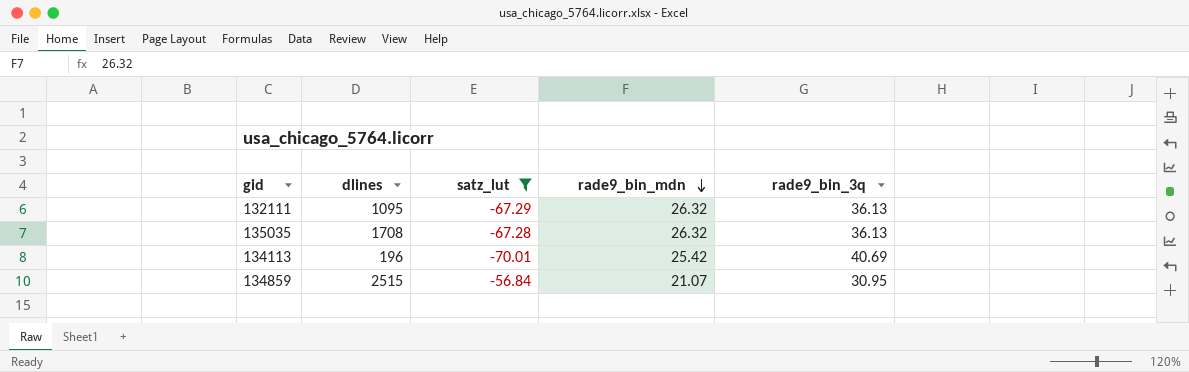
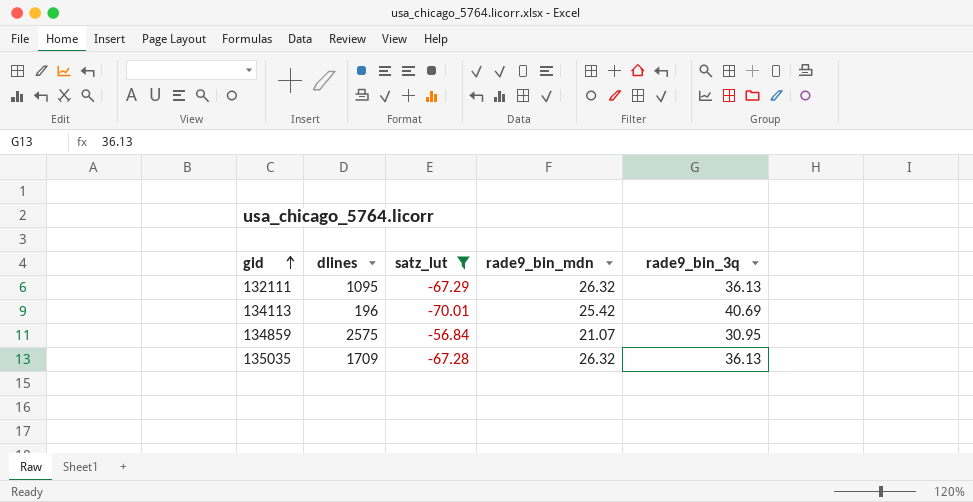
row order: rade9_bin_mdn descending -> gid ascending
134859 | dlines: 2515 -> 2575
135035 | dlines: 1708 -> 1709

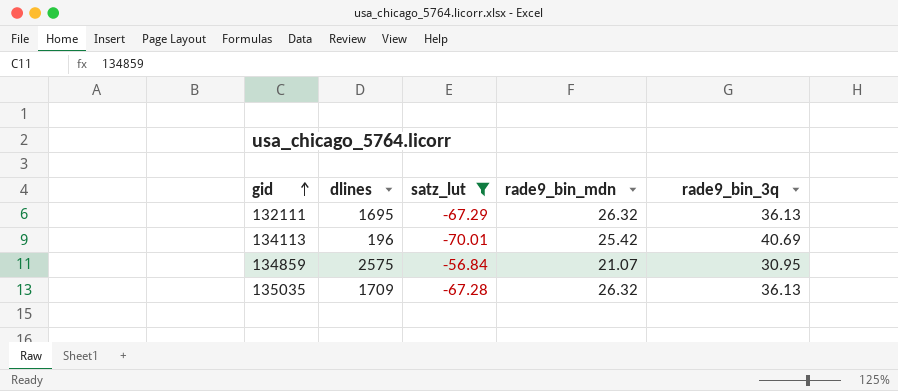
132111 | dlines: 1095 -> 1695

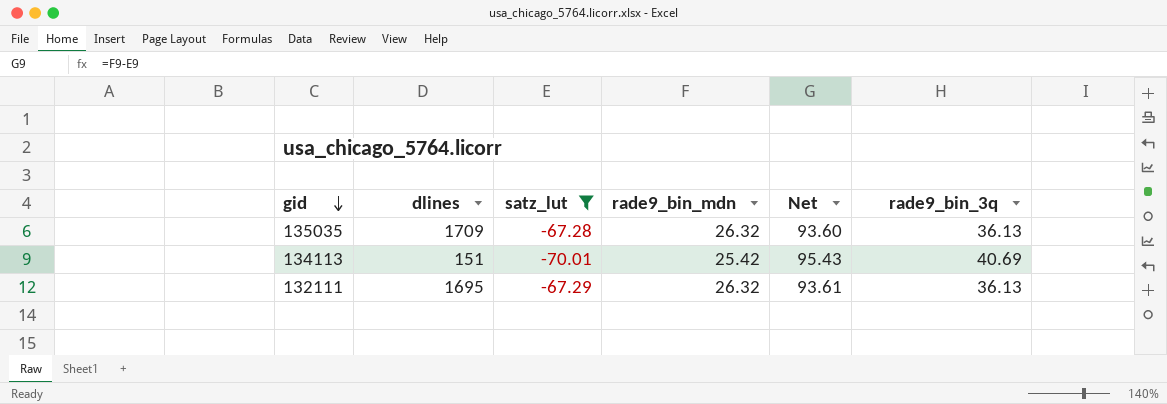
row order: gid ascending -> gid descending
column Net | formula: none -> [rade9_bin_mdn] - [satz_lut]
row 134859: 2575 | -56.84 | 21.07 | 30.95 -> none
134113 | dlines: 196 -> 151

